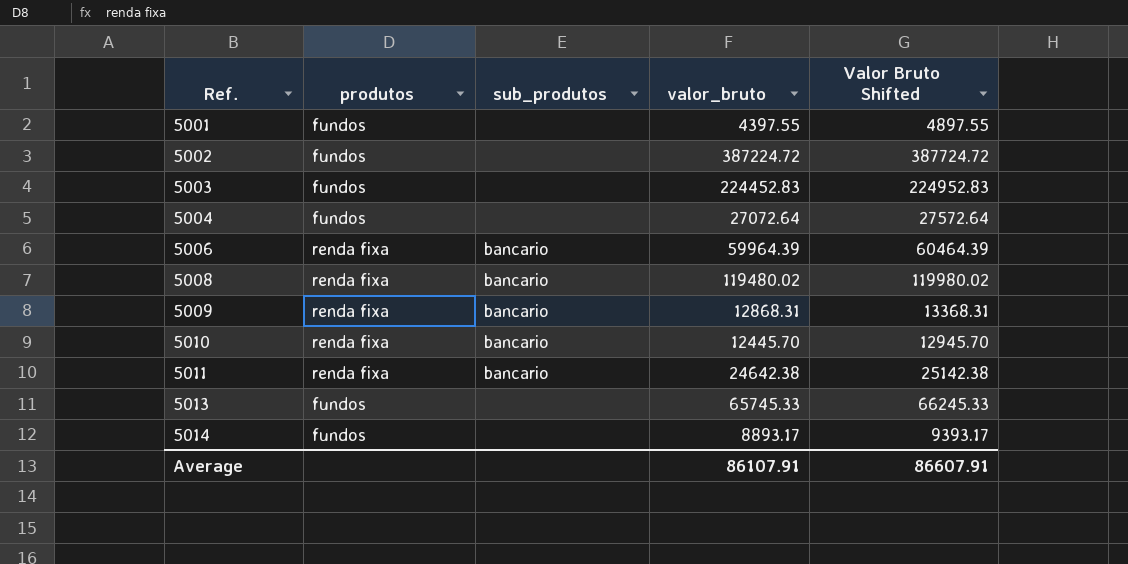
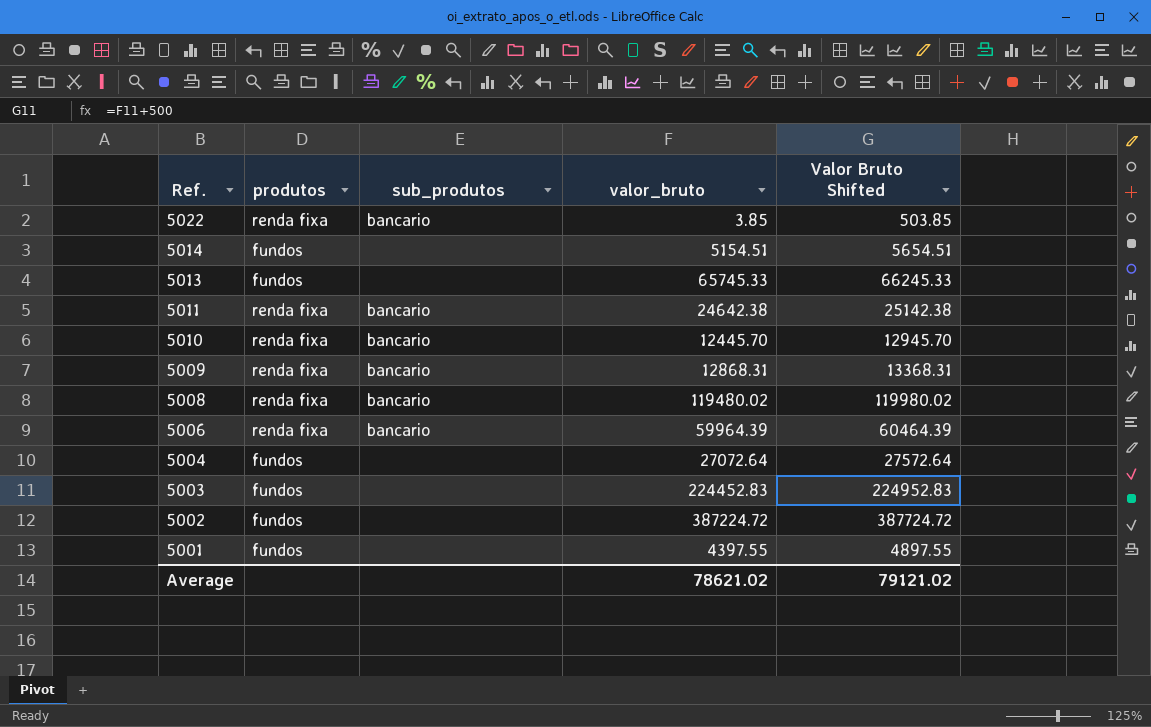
row order: Ref. ascending -> Ref. descending
row 5022: none -> renda fixa | bancario | 3.85 | 503.85
5014 | valor_bruto: 8893.17 -> 5154.51
5014 | Valor Bruto Shifted: 9393.17 -> 5654.51
Average | valor_bruto: 86107.91 -> 78621.02
Average | Valor Bruto Shifted: 86607.91 -> 79121.02

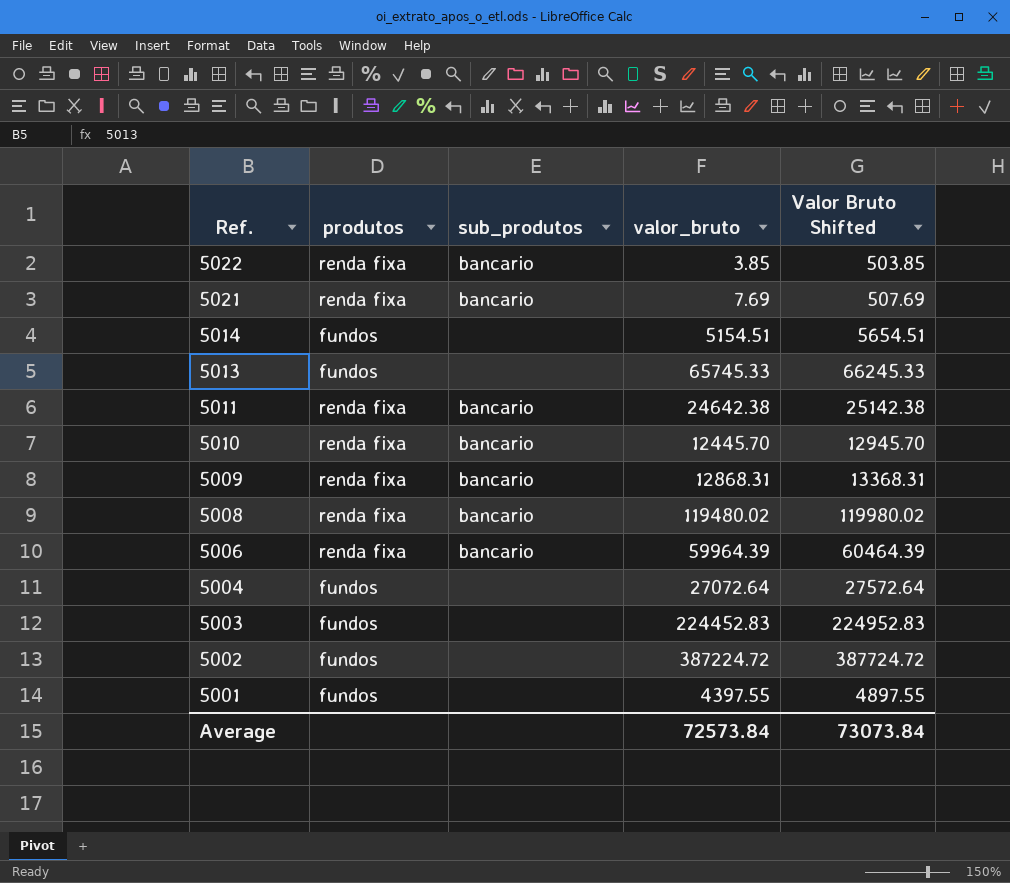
row 5021: none -> renda fixa | bancario | 7.69 | 507.69
Average | valor_bruto: 78621.02 -> 72573.84
Average | Valor Bruto Shifted: 79121.02 -> 73073.84

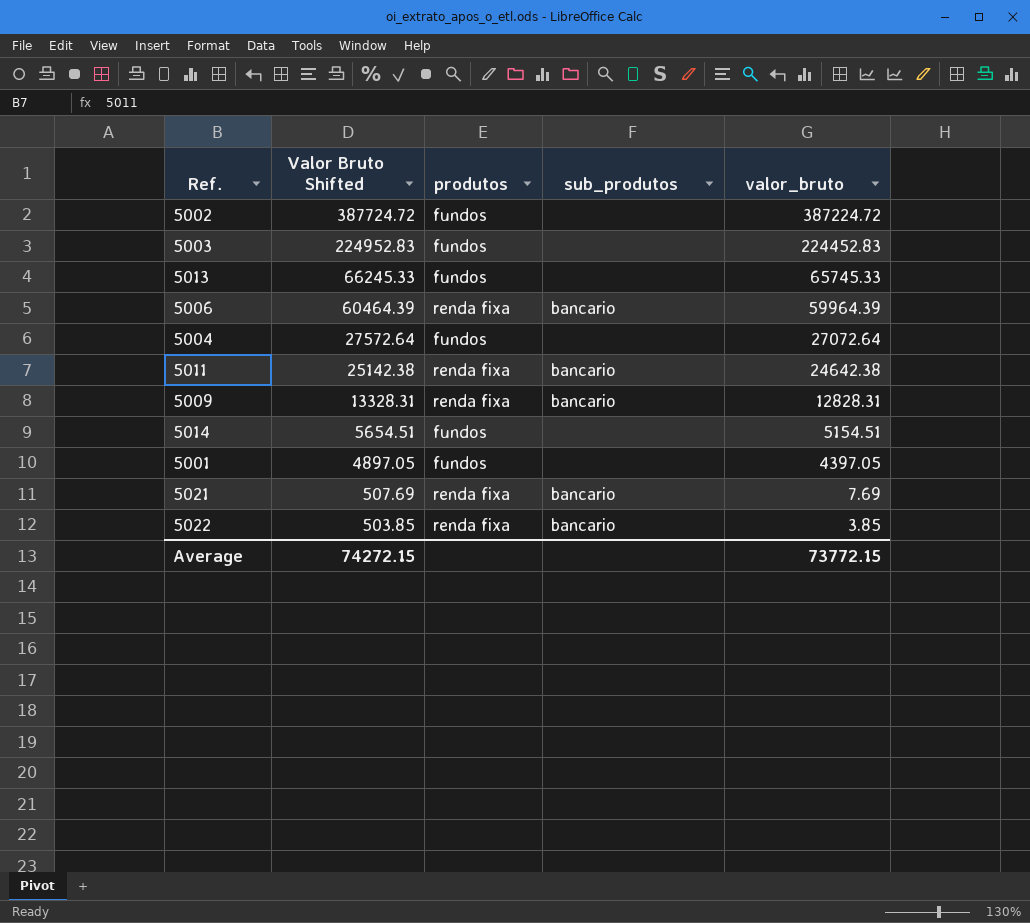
row order: Ref. descending -> Valor Bruto Shifted descending
column Valor Bruto Shifted | position: 5 -> 2
row 5010: renda fixa | bancario | 12445.70 | 12945.70 -> none
row 5008: renda fixa | bancario | 119480.02 | 119980.02 -> none
5009 | Valor Bruto Shifted: 13368.31 -> 13328.31
5009 | valor_bruto: 12868.31 -> 12828.31
5001 | Valor Bruto Shifted: 4897.55 -> 4897.05
5001 | valor_bruto: 4397.55 -> 4397.05
Average | Valor Bruto Shifted: 73073.84 -> 74272.15
Average | valor_bruto: 72573.84 -> 73772.15

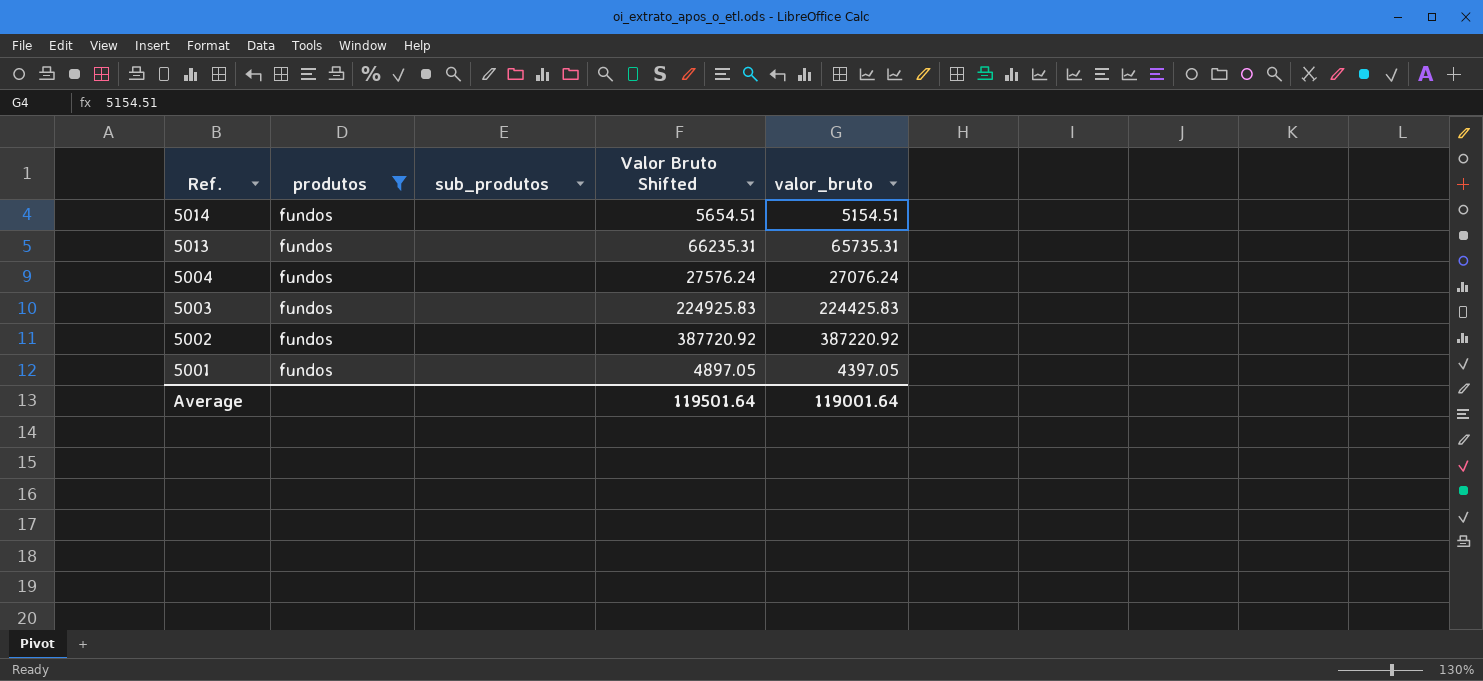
filter: none -> produtos = fundos
row order: Valor Bruto Shifted descending -> Ref. descending
column Valor Bruto Shifted | position: 2 -> 4
5013 | Valor Bruto Shifted: 66245.33 -> 66235.31
5013 | valor_bruto: 65745.33 -> 65735.31
5004 | Valor Bruto Shifted: 27572.64 -> 27576.24
5004 | valor_bruto: 27072.64 -> 27076.24
5003 | Valor Bruto Shifted: 224952.83 -> 224925.83
5003 | valor_bruto: 224452.83 -> 224425.83
5002 | Valor Bruto Shifted: 387724.72 -> 387720.92
5002 | valor_bruto: 387224.72 -> 387220.92
Average | Valor Bruto Shifted: 74272.15 -> 119501.64
Average | valor_bruto: 73772.15 -> 119001.64

